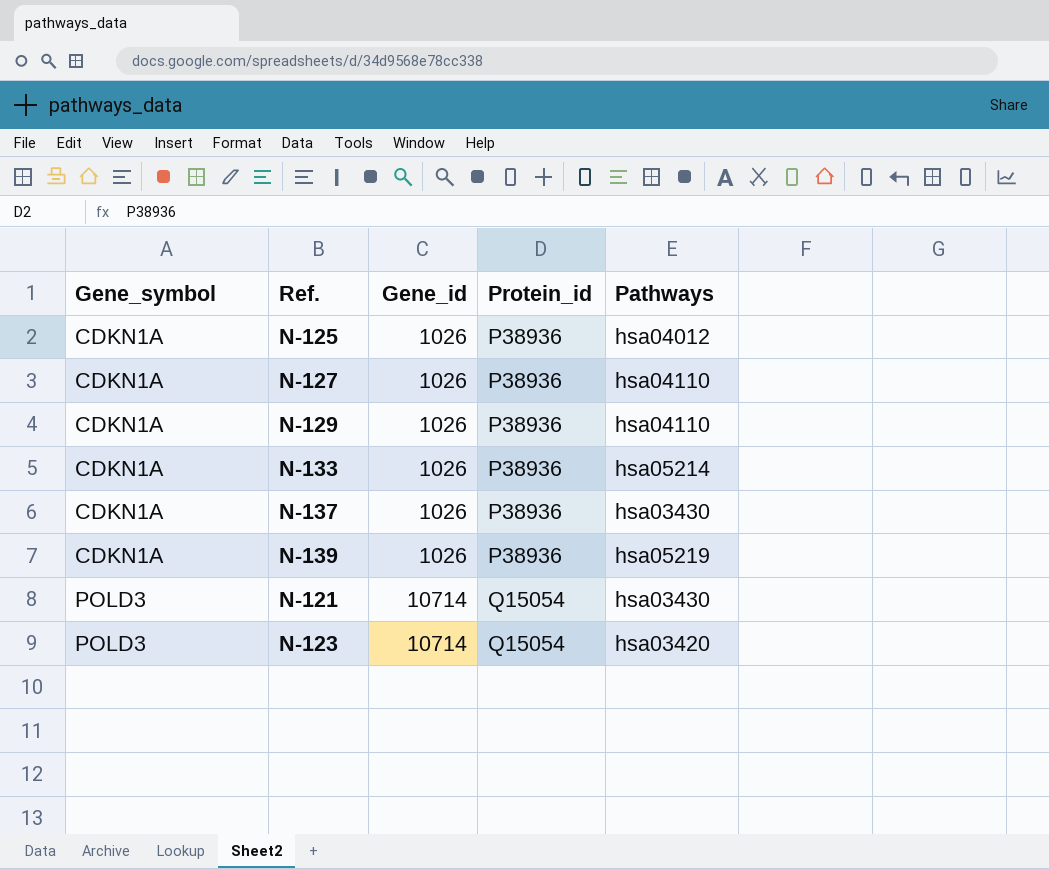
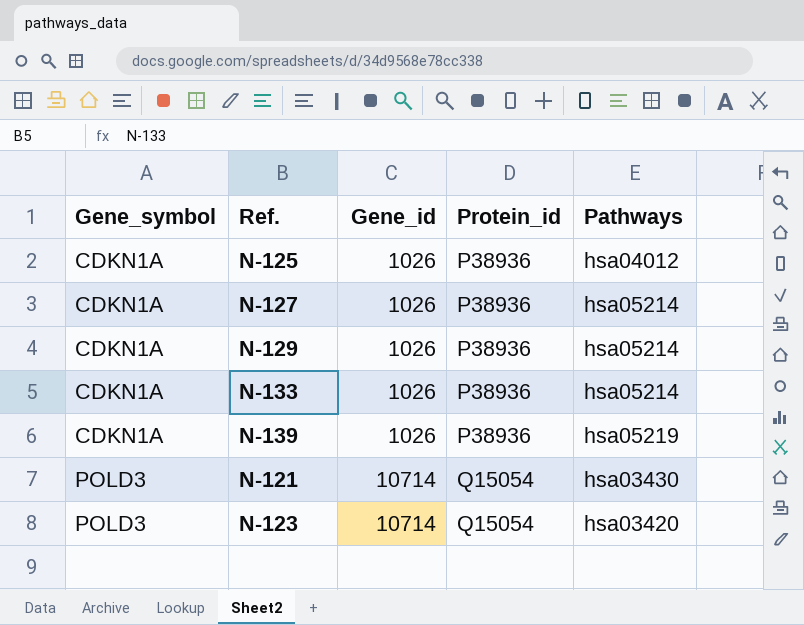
row N-137: CDKN1A | 1026 | P38936 | hsa03430 -> none
N-127 | Pathways: hsa04110 -> hsa05214
N-129 | Pathways: hsa04110 -> hsa05214

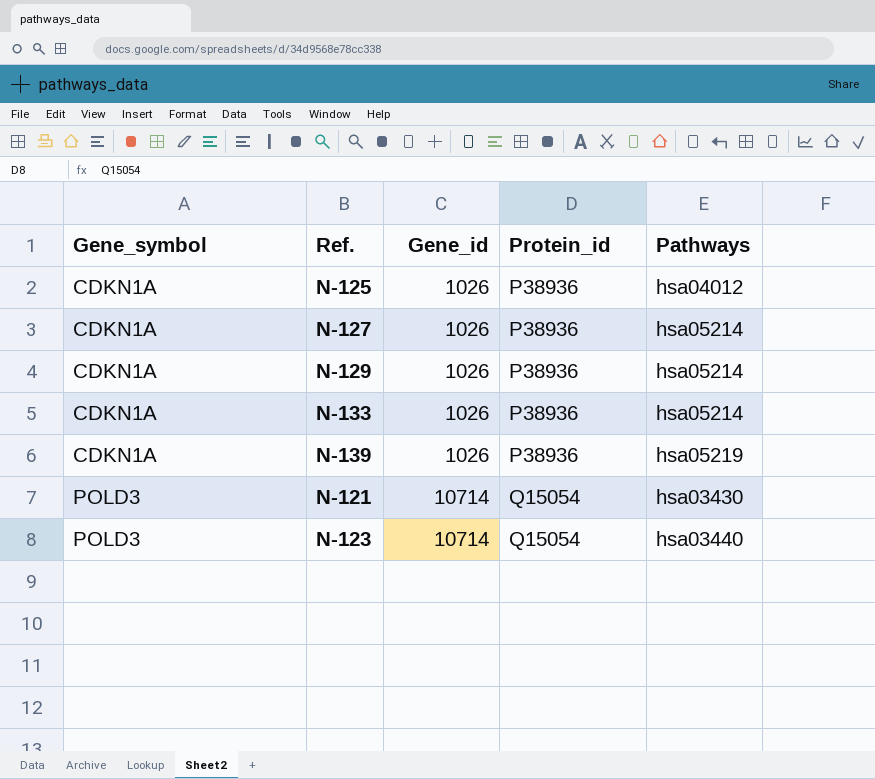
N-123 | Pathways: hsa03420 -> hsa03440

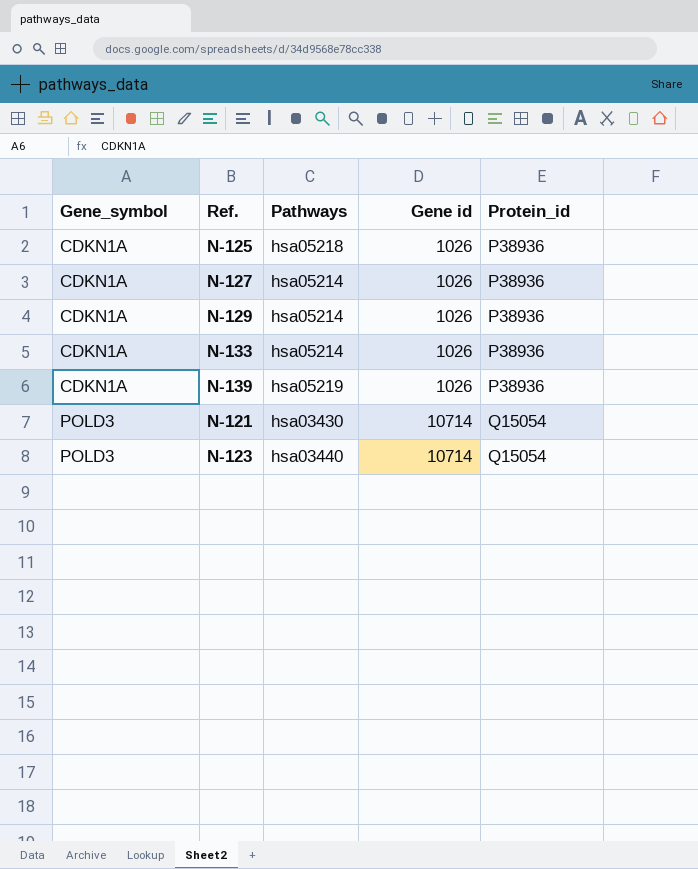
column Pathways | position: 5 -> 3
column name: Gene_id -> Gene id
N-125 | Pathways: hsa04012 -> hsa05218

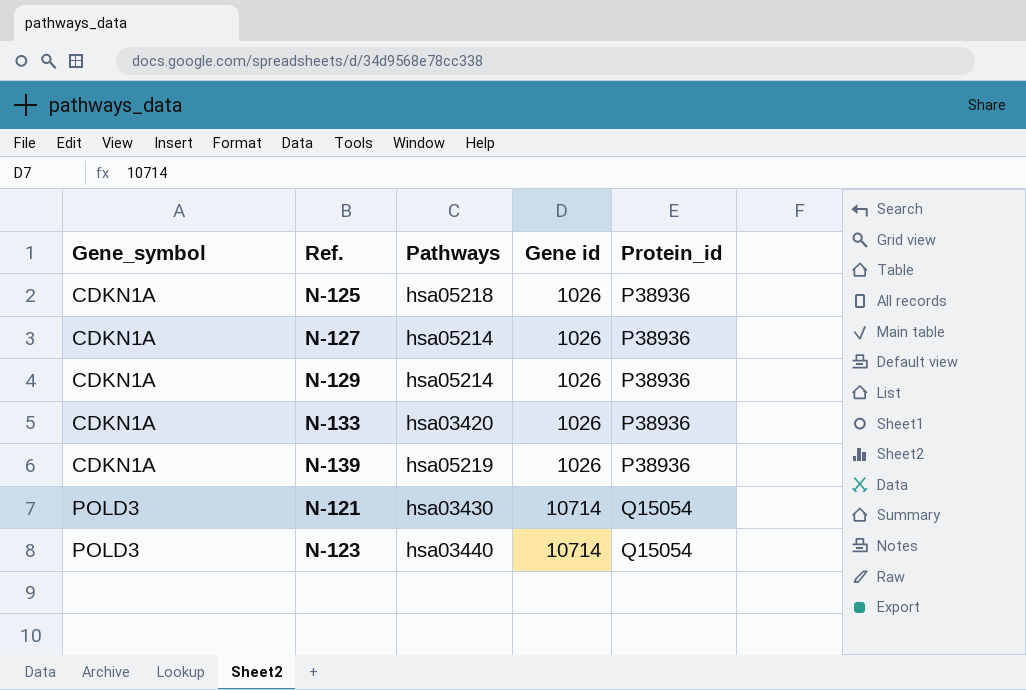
N-133 | Pathways: hsa05214 -> hsa03420

